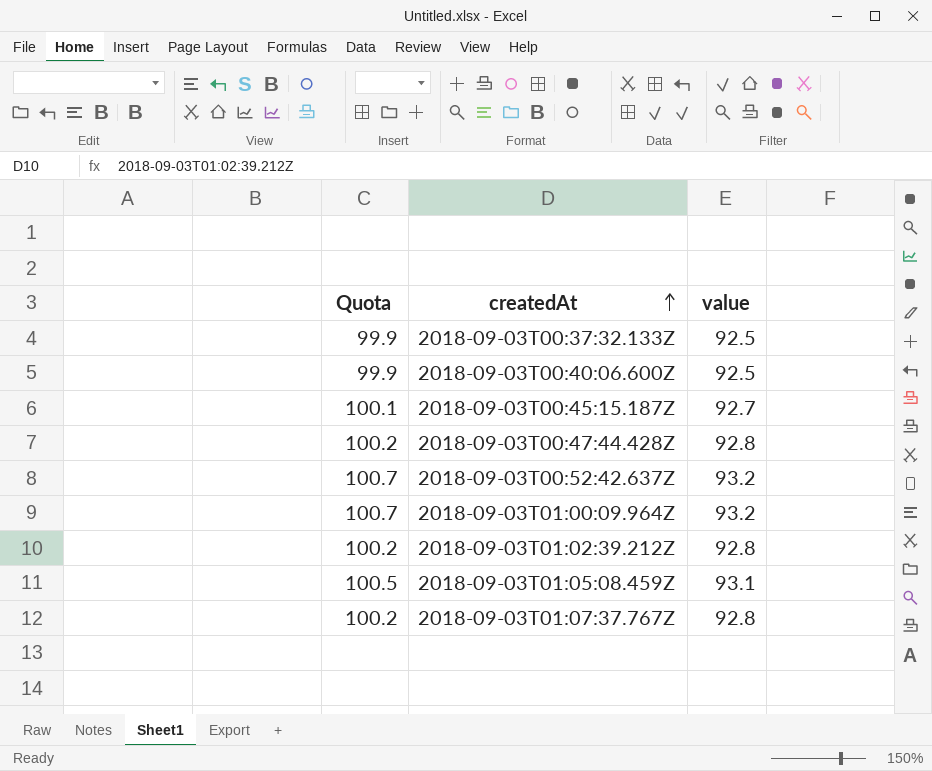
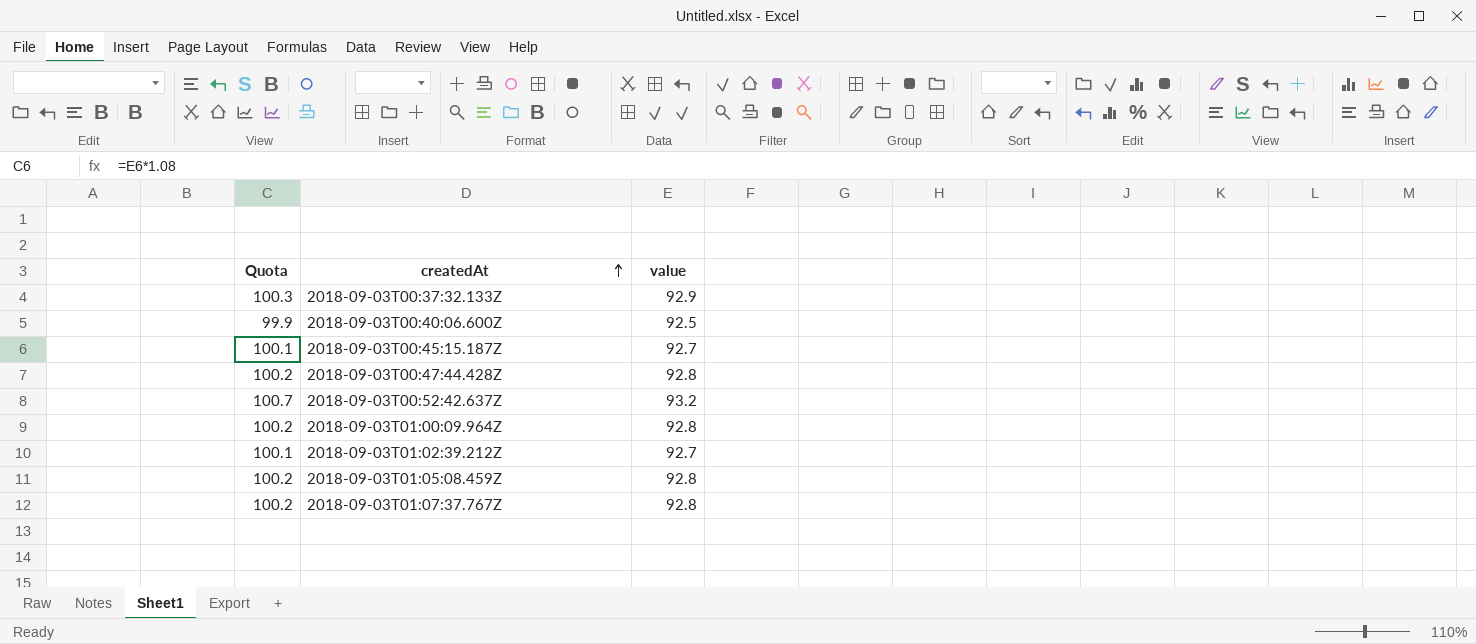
2018-09-03T00:37:32.133Z | Quota: 99.9 -> 100.3
2018-09-03T00:37:32.133Z | value: 92.5 -> 92.9
2018-09-03T01:00:09.964Z | Quota: 100.7 -> 100.2
2018-09-03T01:00:09.964Z | value: 93.2 -> 92.8
2018-09-03T01:02:39.212Z | Quota: 100.2 -> 100.1
2018-09-03T01:02:39.212Z | value: 92.8 -> 92.7
2018-09-03T01:05:08.459Z | Quota: 100.5 -> 100.2
2018-09-03T01:05:08.459Z | value: 93.1 -> 92.8

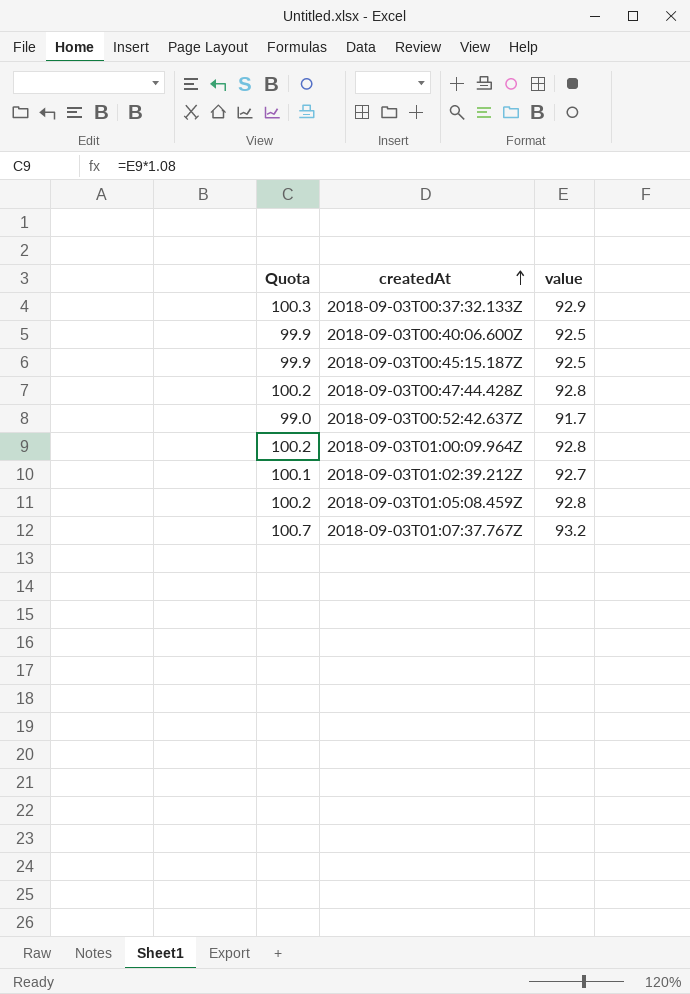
2018-09-03T00:45:15.187Z | Quota: 100.1 -> 99.9
2018-09-03T00:45:15.187Z | value: 92.7 -> 92.5
2018-09-03T00:52:42.637Z | Quota: 100.7 -> 99.0
2018-09-03T00:52:42.637Z | value: 93.2 -> 91.7
2018-09-03T01:07:37.767Z | Quota: 100.2 -> 100.7
2018-09-03T01:07:37.767Z | value: 92.8 -> 93.2

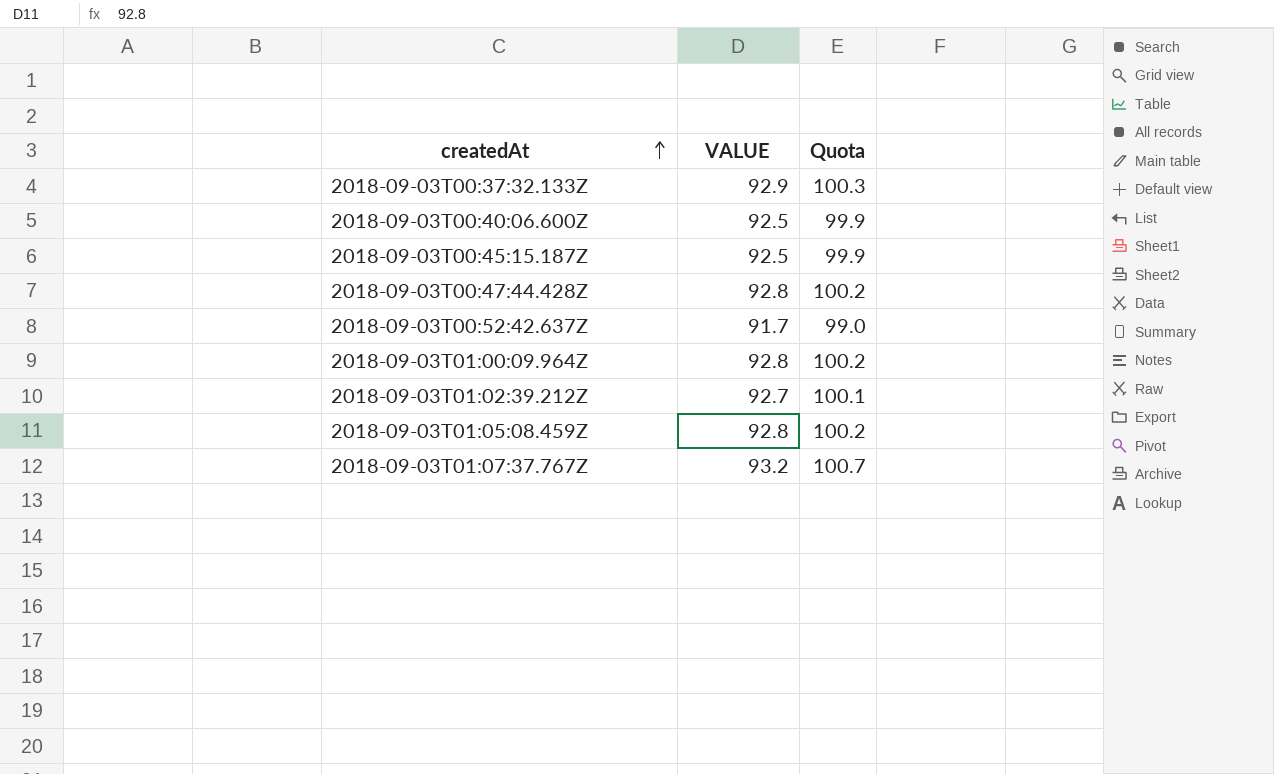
column name: value -> VALUE
column Quota | position: 1 -> 3

